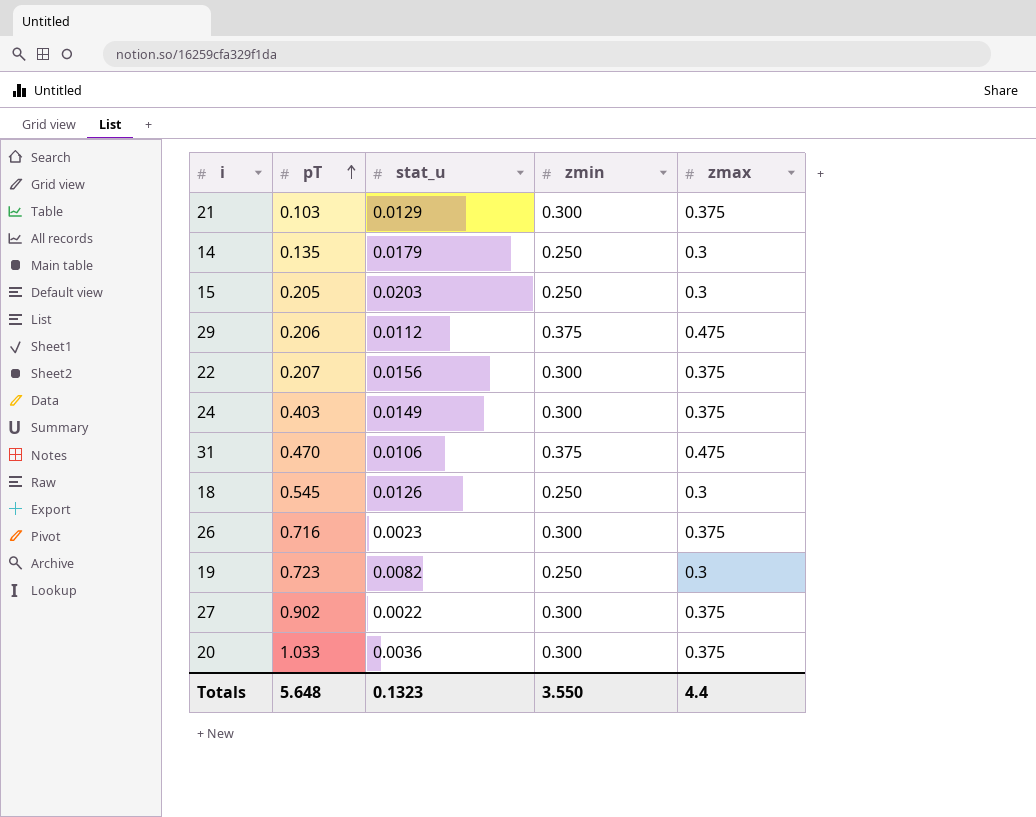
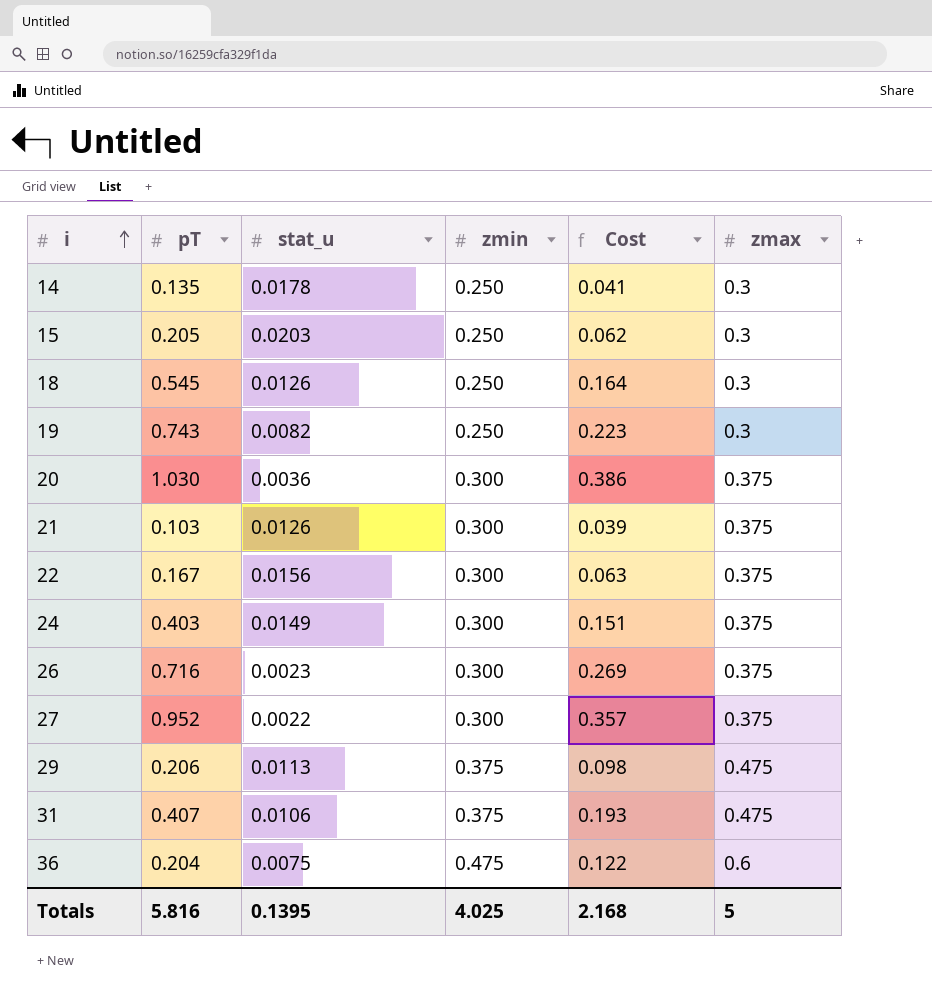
row order: pT ascending -> i ascending
column Cost | formula: none -> [pT] * [zmax]
14 | stat_u: 0.0179 -> 0.0178
19 | pT: 0.723 -> 0.743
20 | pT: 1.033 -> 1.030
21 | stat_u: 0.0129 -> 0.0126
22 | pT: 0.207 -> 0.167
27 | pT: 0.902 -> 0.952
29 | stat_u: 0.0112 -> 0.0113
31 | pT: 0.470 -> 0.407
row 36: none -> 0.204 | 0.0075 | 0.475 | 0.122 | 0.6
Totals | pT: 5.648 -> 5.816
Totals | stat_u: 0.1323 -> 0.1395
Totals | zmin: 3.550 -> 4.025
Totals | zmax: 4.4 -> 5

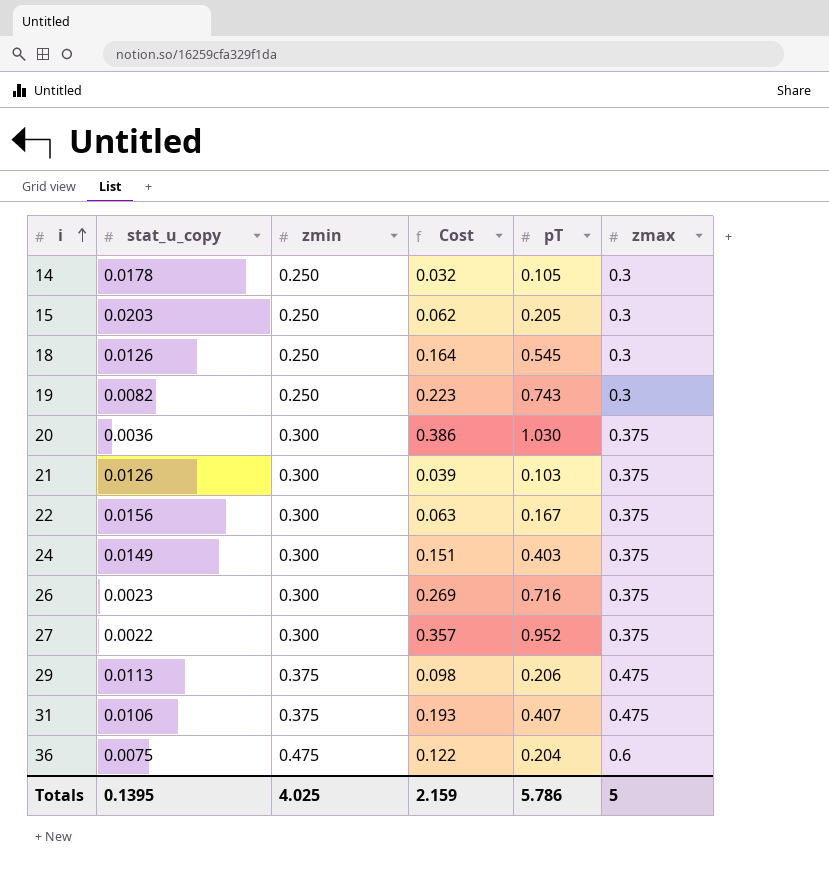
column name: stat_u -> stat_u_copy
column pT | position: 2 -> 5
14 | Cost: 0.041 -> 0.032
14 | pT: 0.135 -> 0.105
Totals | Cost: 2.168 -> 2.159
Totals | pT: 5.816 -> 5.786

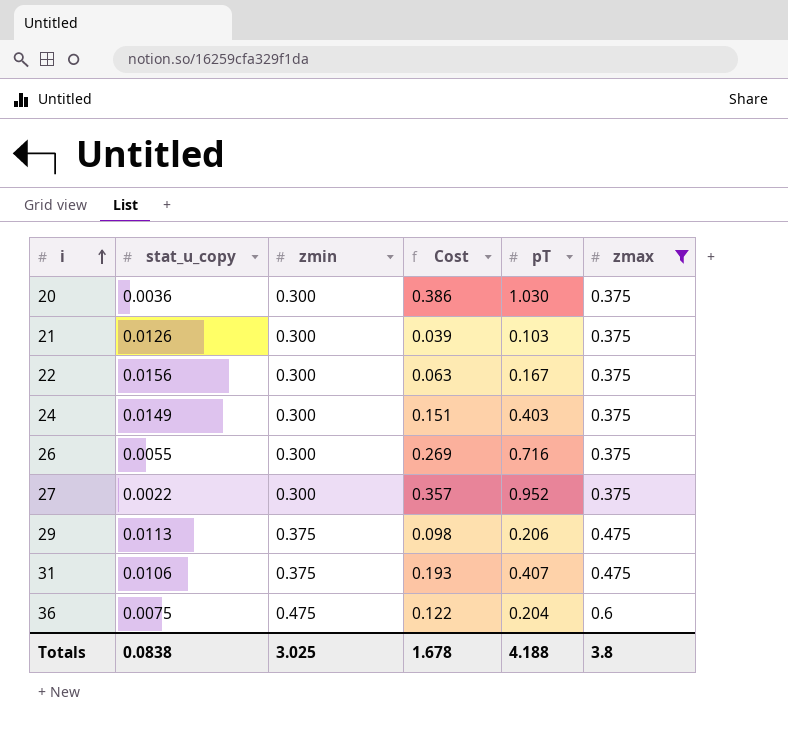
filter: none -> zmax != 0.3
26 | stat_u_copy: 0.0023 -> 0.0055
Totals | stat_u_copy: 0.1395 -> 0.0838
Totals | zmin: 4.025 -> 3.025
Totals | Cost: 2.159 -> 1.678
Totals | pT: 5.786 -> 4.188
Totals | zmax: 5 -> 3.8

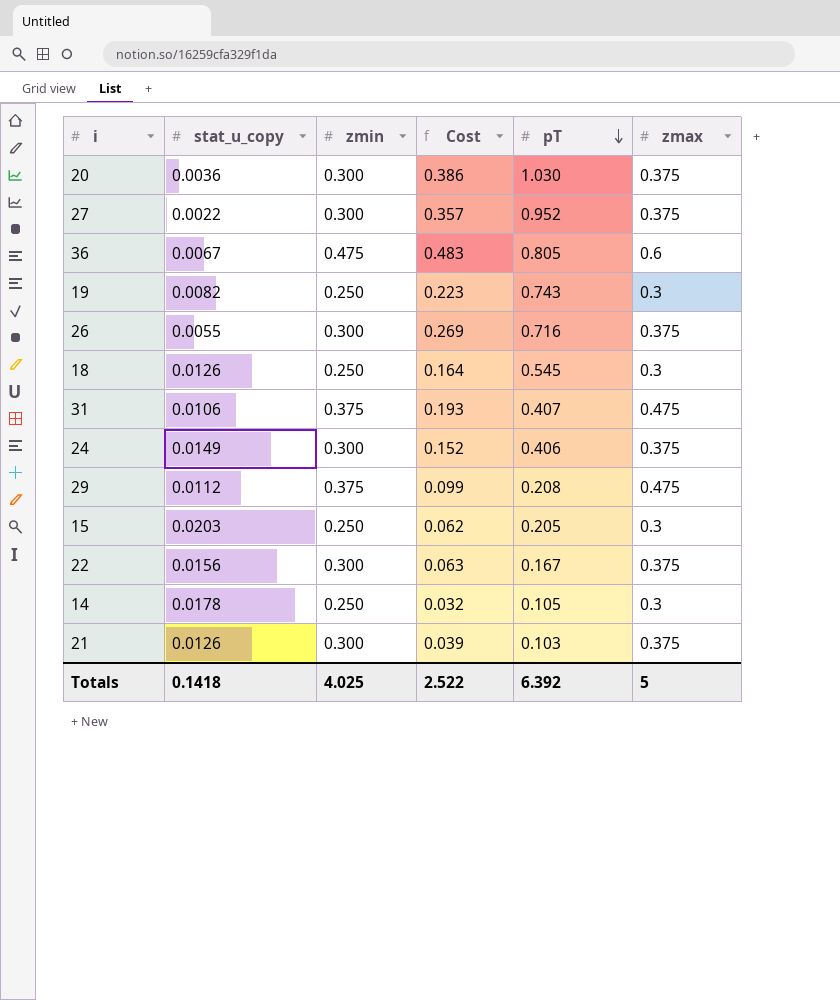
filter: zmax != 0.3 -> none
row order: i ascending -> pT descending
36 | stat_u_copy: 0.0075 -> 0.0067
36 | Cost: 0.122 -> 0.483
36 | pT: 0.204 -> 0.805
24 | Cost: 0.151 -> 0.152
24 | pT: 0.403 -> 0.406
29 | stat_u_copy: 0.0113 -> 0.0112
29 | Cost: 0.098 -> 0.099
29 | pT: 0.206 -> 0.208
Totals | stat_u_copy: 0.0838 -> 0.1418
Totals | zmin: 3.025 -> 4.025
Totals | Cost: 1.678 -> 2.522
Totals | pT: 4.188 -> 6.392
Totals | zmax: 3.8 -> 5

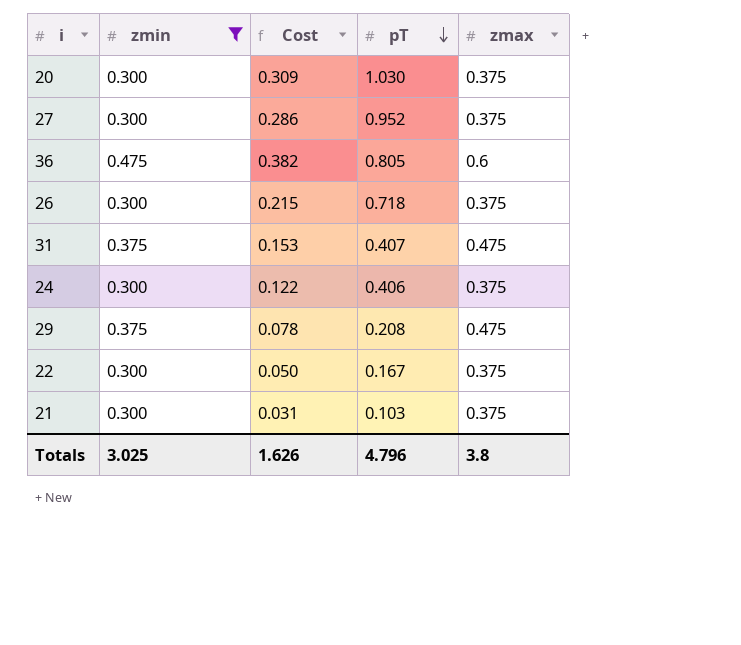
filter: none -> zmin != 0.250
column stat_u_copy | position: 2 -> none
column Cost | formula: [pT] * [zmax] -> [zmin] * [pT]
26 | pT: 0.716 -> 0.718
Totals | zmin: 4.025 -> 3.025
Totals | Cost: 2.522 -> 1.626
Totals | pT: 6.392 -> 4.796
Totals | zmax: 5 -> 3.8

